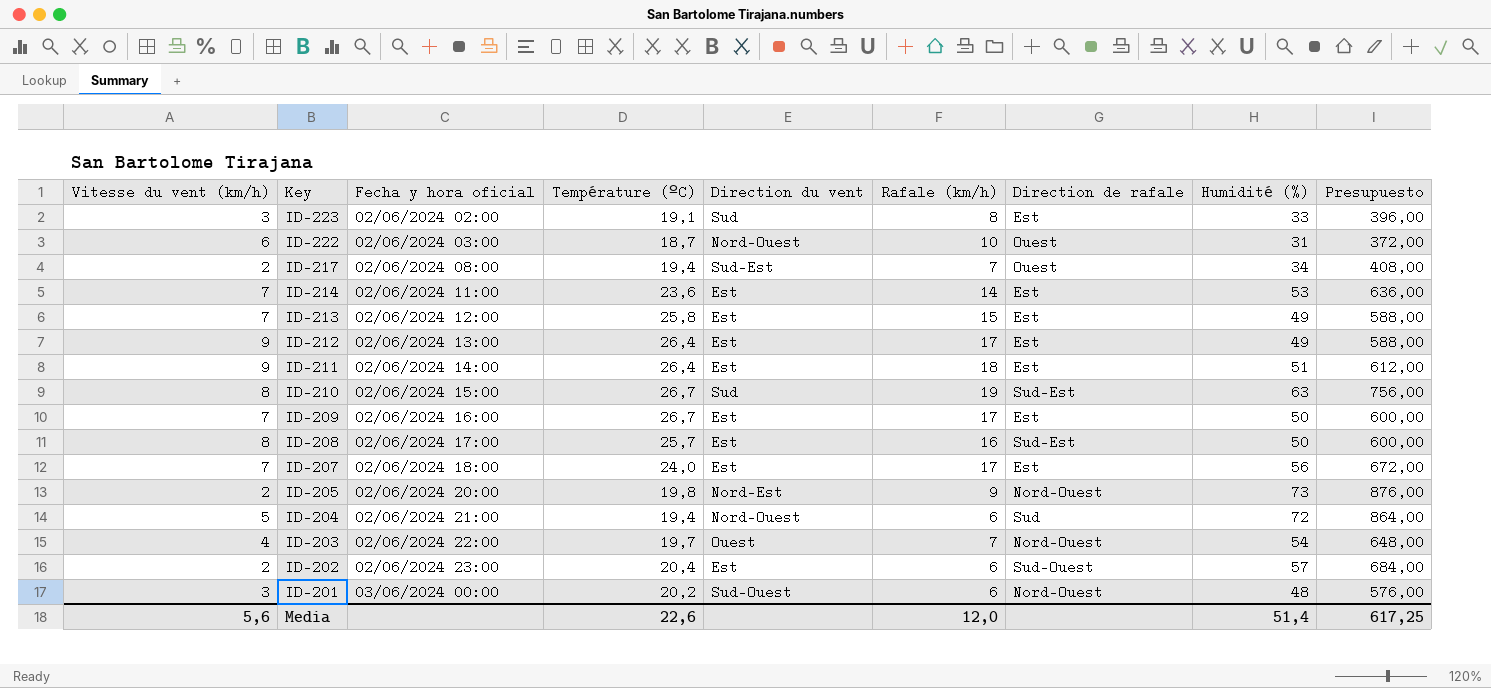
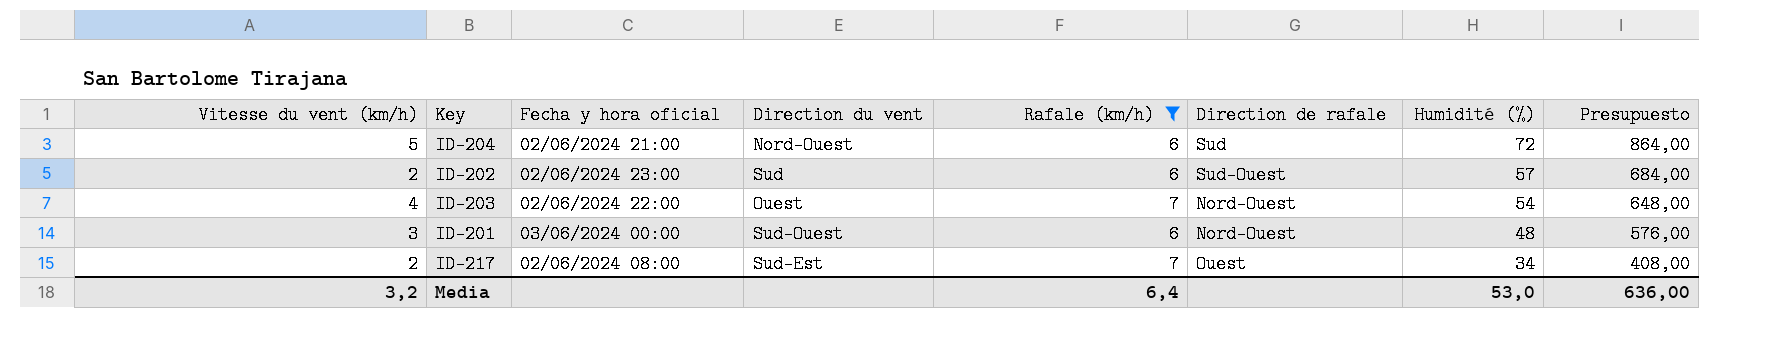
filter: none -> Rafale (km/h) <= 7
row order: Key descending -> Humidité (%) descending
column Température (ºC) | position: 4 -> none
ID-202 | Direction du vent: Est -> Sud
Media | Vitesse du vent (km/h): 5,6 -> 3,2
Media | Rafale (km/h): 12,0 -> 6,4
Media | Humidité (%): 51,4 -> 53,0
Media | Presupuesto: 617,25 -> 636,00

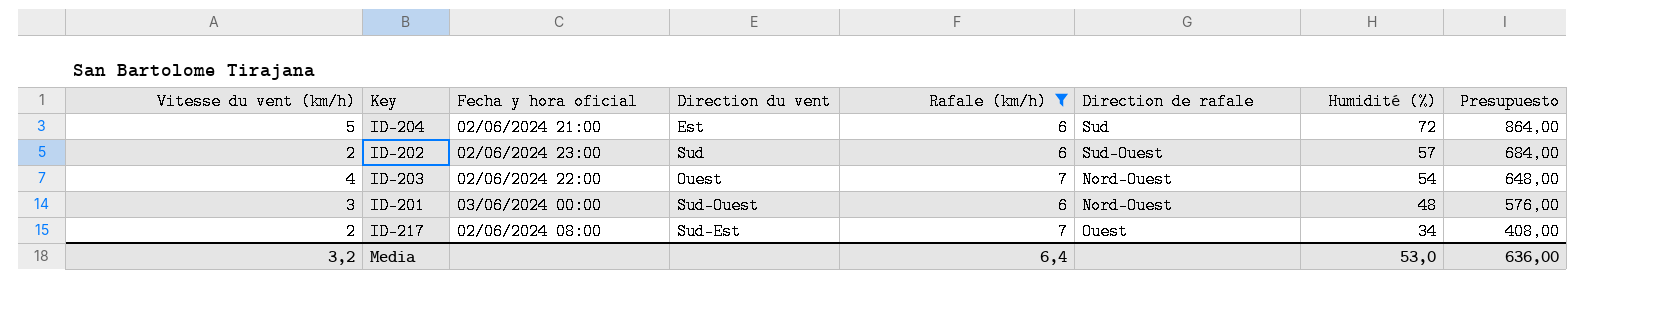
ID-204 | Direction du vent: Nord-Ouest -> Est

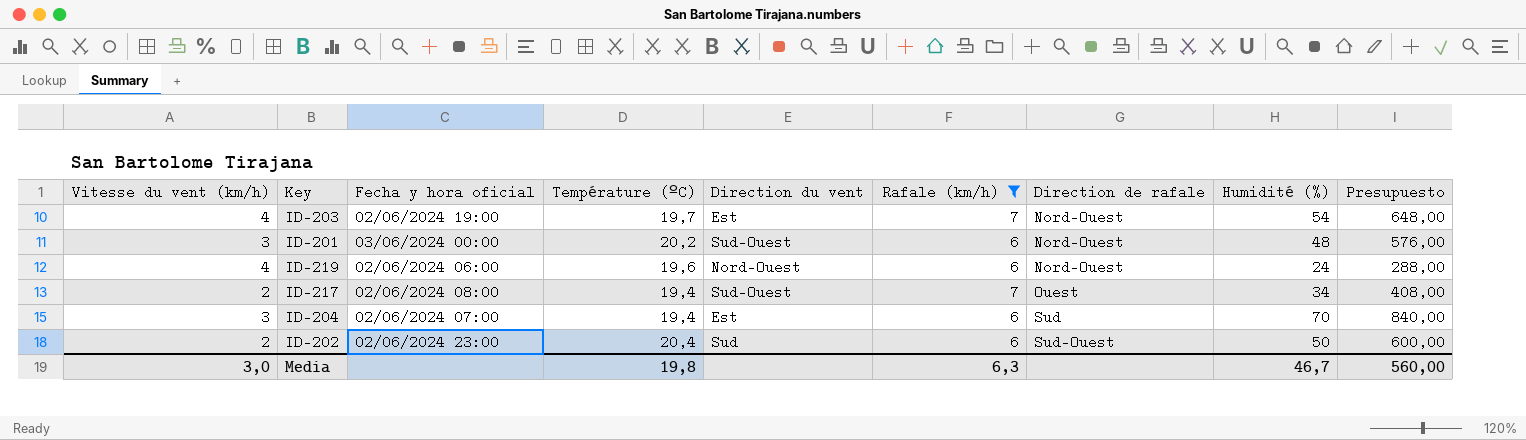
row order: Humidité (%) descending -> Direction de rafale ascending
column Température (ºC) | position: none -> 4
ID-203 | Fecha y hora oficial: 02/06/2024 22:00 -> 02/06/2024 19:00
ID-203 | Direction du vent: Ouest -> Est
row ID-219: none -> 4 | 02/06/2024 06:00 | 19,6 | Nord-Ouest | 6 | Nord-Ouest | 24 | 288,00
ID-217 | Direction du vent: Sud-Est -> Sud-Ouest
ID-204 | Vitesse du vent (km/h): 5 -> 3
ID-204 | Fecha y hora oficial: 02/06/2024 21:00 -> 02/06/2024 07:00
ID-204 | Humidité (%): 72 -> 70
ID-204 | Presupuesto: 864,00 -> 840,00
ID-202 | Humidité (%): 57 -> 50
ID-202 | Presupuesto: 684,00 -> 600,00
Media | Vitesse du vent (km/h): 3,2 -> 3,0
Media | Rafale (km/h): 6,4 -> 6,3
Media | Humidité (%): 53,0 -> 46,7
Media | Presupuesto: 636,00 -> 560,00

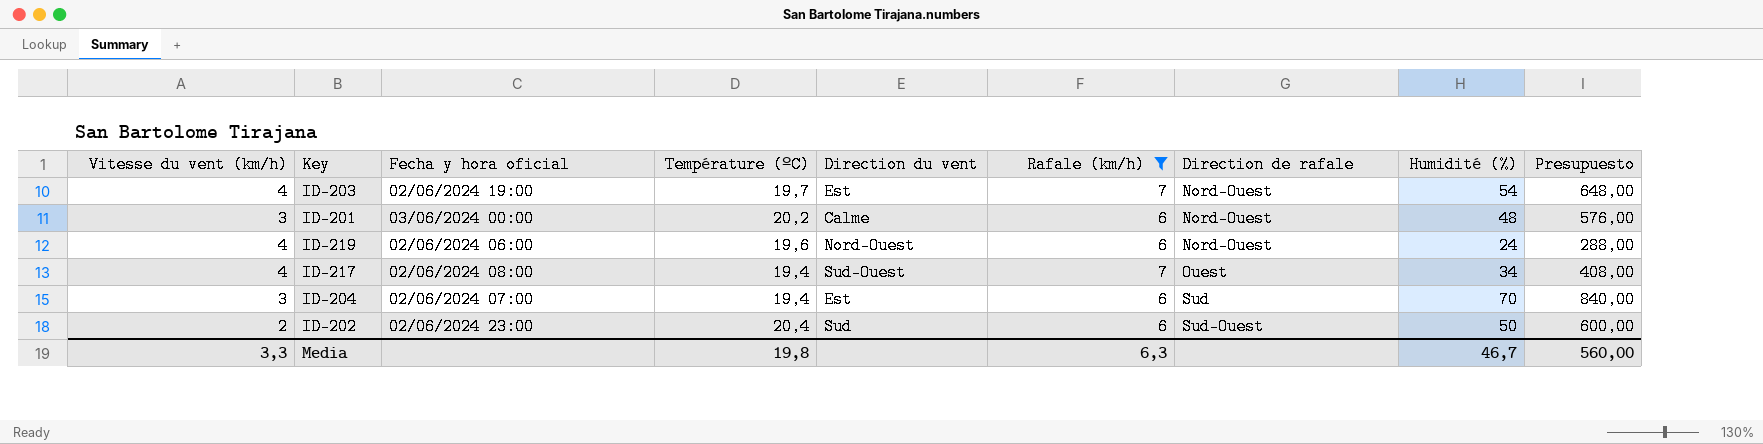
ID-201 | Direction du vent: Sud-Ouest -> Calme
ID-217 | Vitesse du vent (km/h): 2 -> 4
Media | Vitesse du vent (km/h): 3,0 -> 3,3

